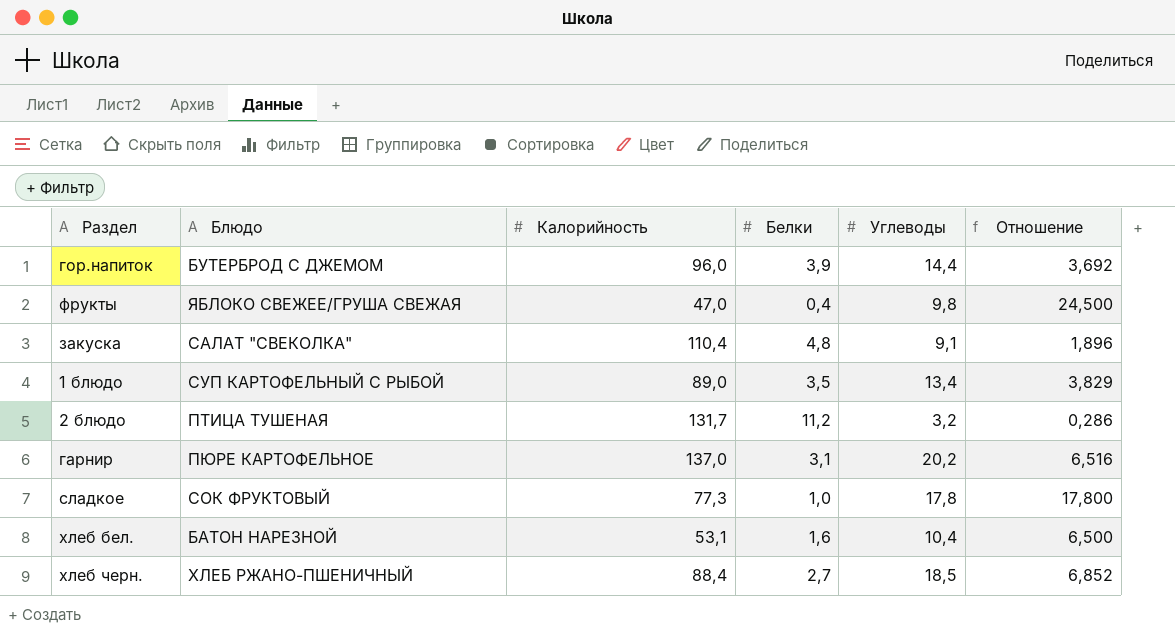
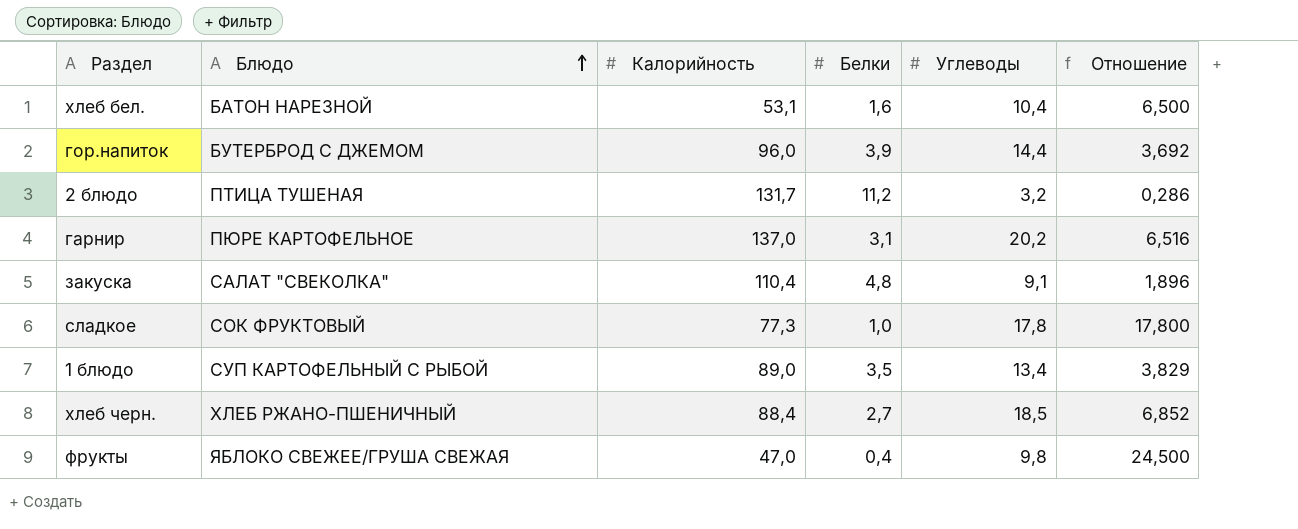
row order: none -> Блюдо ascending

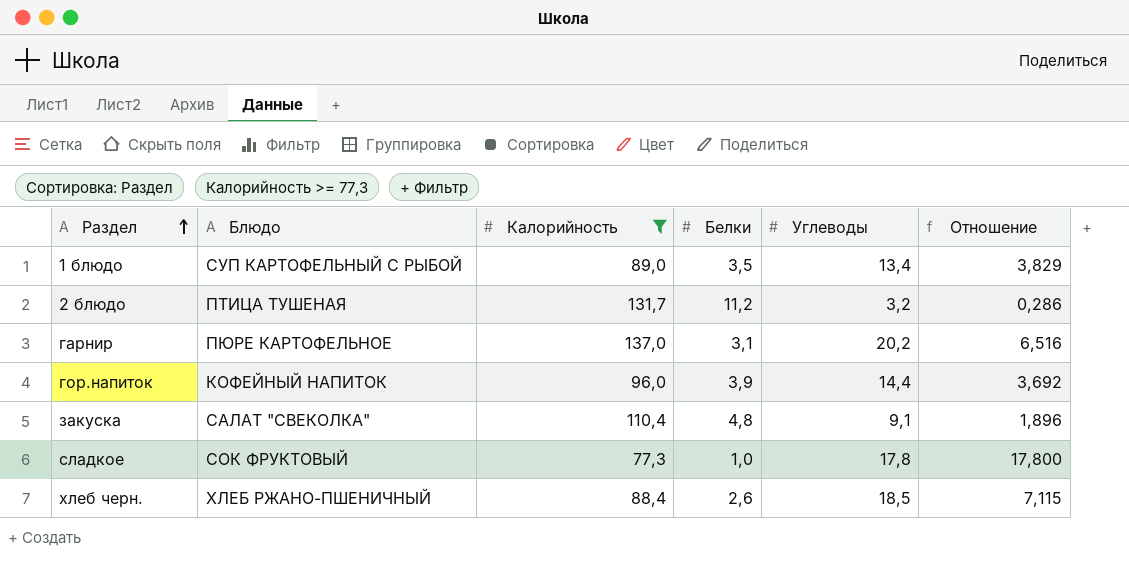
filter: none -> Калорийность >= 77,3
row order: Блюдо ascending -> Раздел ascending
гор.напиток | Блюдо: БУТЕРБРОД С ДЖЕМОМ -> КОФЕЙНЫЙ НАПИТОК
хлеб черн. | Белки: 2,7 -> 2,6
хлеб черн. | Отношение: 6,852 -> 7,115

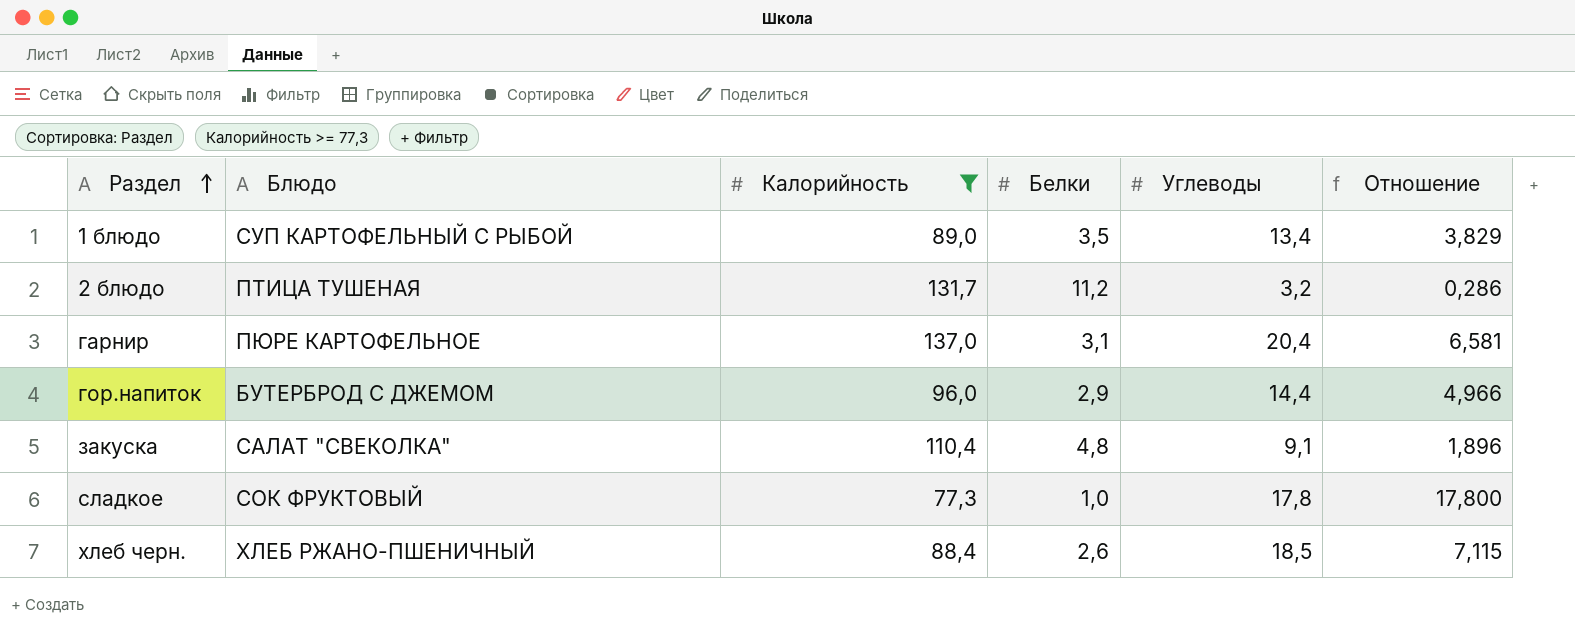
гарнир | Углеводы: 20,2 -> 20,4
гарнир | Отношение: 6,516 -> 6,581
гор.напиток | Блюдо: КОФЕЙНЫЙ НАПИТОК -> БУТЕРБРОД С ДЖЕМОМ
гор.напиток | Белки: 3,9 -> 2,9
гор.напиток | Отношение: 3,692 -> 4,966

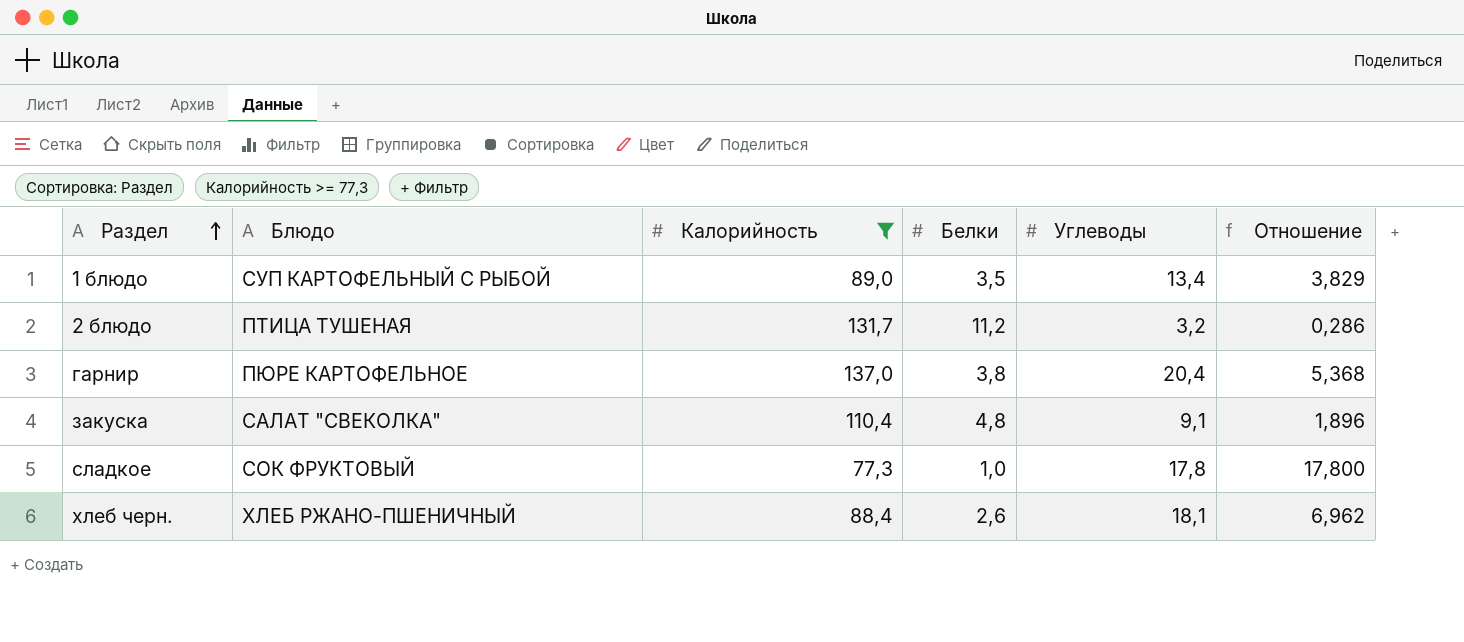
row гор.напиток: БУТЕРБРОД С ДЖЕМОМ | 96,0 | 2,9 | 14,4 | 4,966 -> none
гарнир | Белки: 3,1 -> 3,8
гарнир | Отношение: 6,581 -> 5,368
хлеб черн. | Углеводы: 18,5 -> 18,1
хлеб черн. | Отношение: 7,115 -> 6,962

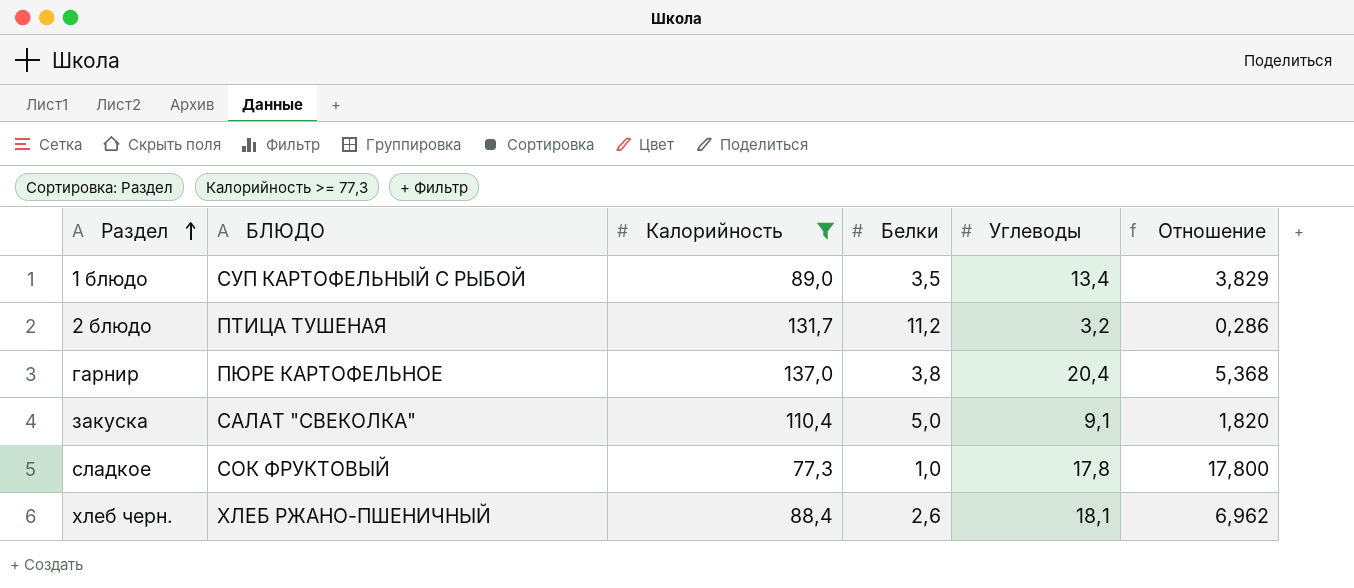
column name: Блюдо -> БЛЮДО
закуска | Белки: 4,8 -> 5,0
закуска | Отношение: 1,896 -> 1,820

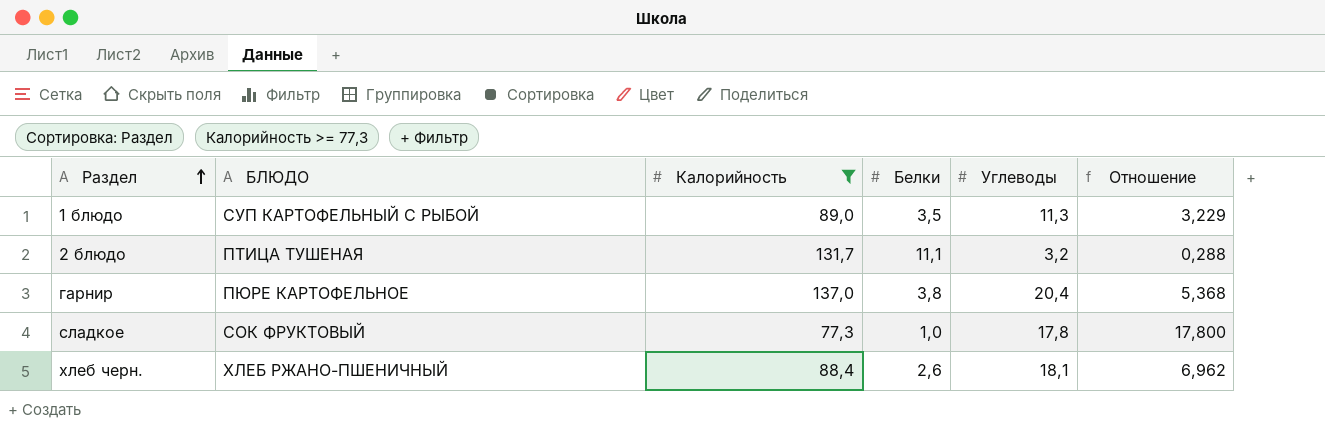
row закуска: САЛАТ "СВЕКОЛКА" | 110,4 | 5,0 | 9,1 | 1,820 -> none
1 блюдо | Углеводы: 13,4 -> 11,3
1 блюдо | Отношение: 3,829 -> 3,229
2 блюдо | Белки: 11,2 -> 11,1
2 блюдо | Отношение: 0,286 -> 0,288

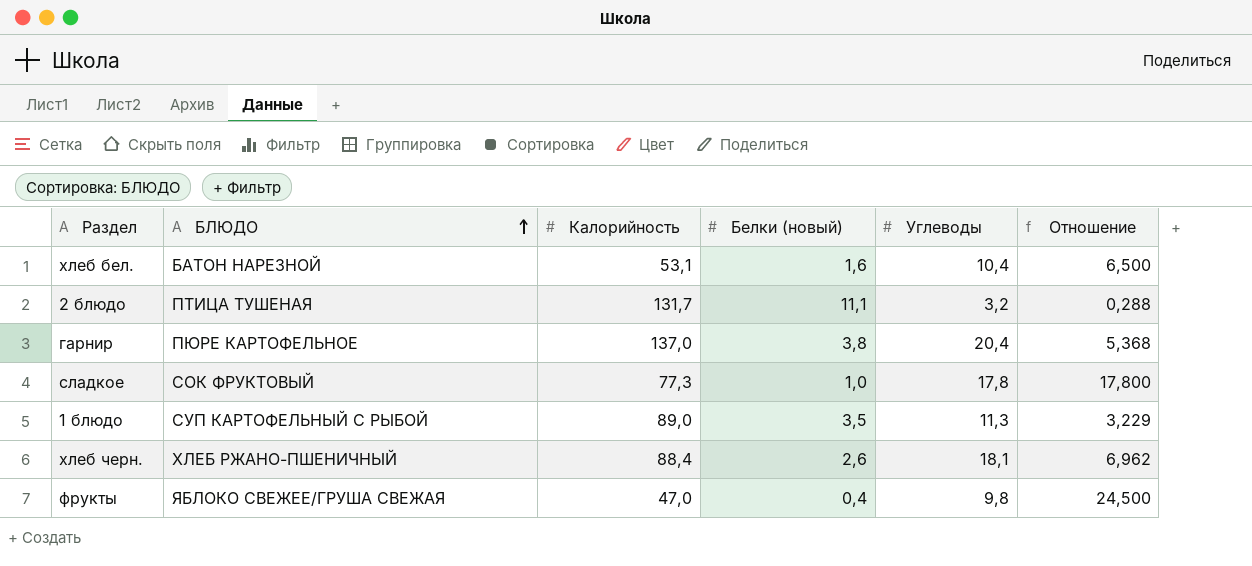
filter: Калорийность >= 77,3 -> none
row order: Раздел ascending -> БЛЮДО ascending
column name: Белки -> Белки (новый)

